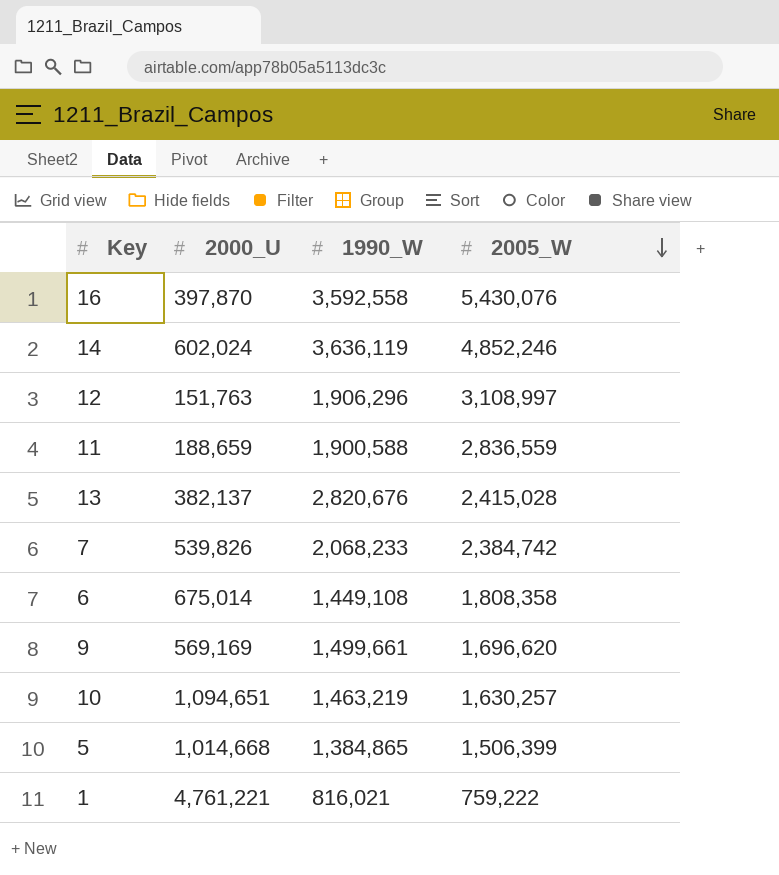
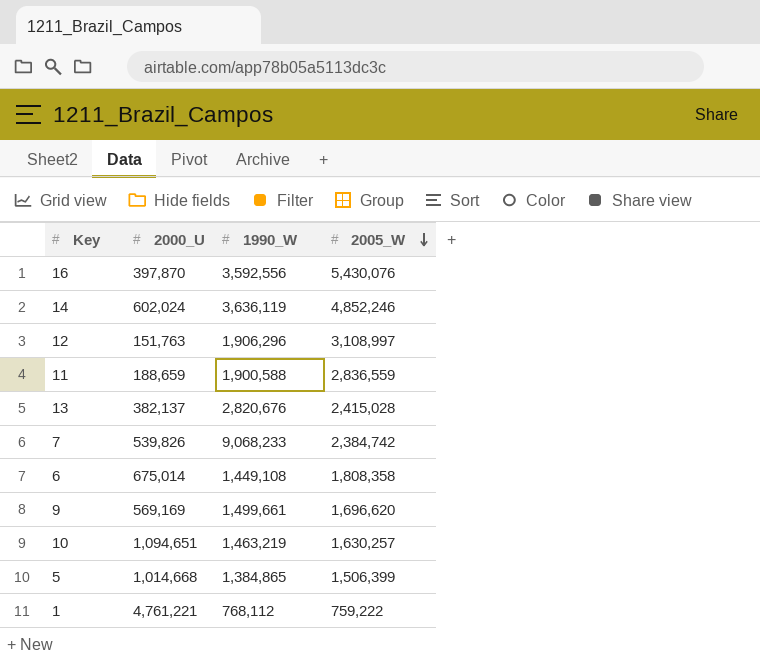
16 | 1990_W: 3,592,558 -> 3,592,556
7 | 1990_W: 2,068,233 -> 9,068,233
1 | 1990_W: 816,021 -> 768,112

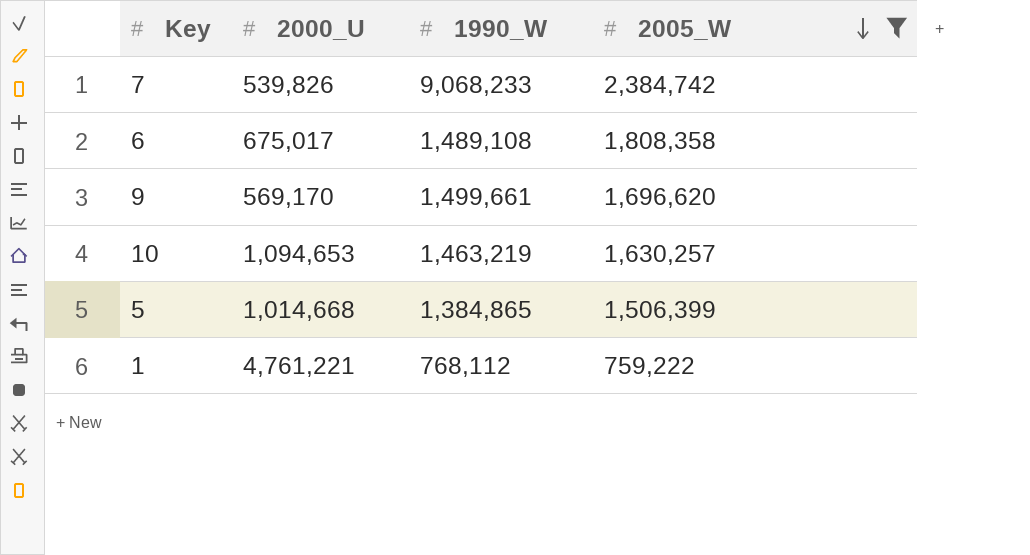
filter: none -> 2005_W <= 2,384,742
6 | 2000_U: 675,014 -> 675,017
6 | 1990_W: 1,449,108 -> 1,489,108
9 | 2000_U: 569,169 -> 569,170
10 | 2000_U: 1,094,651 -> 1,094,653

